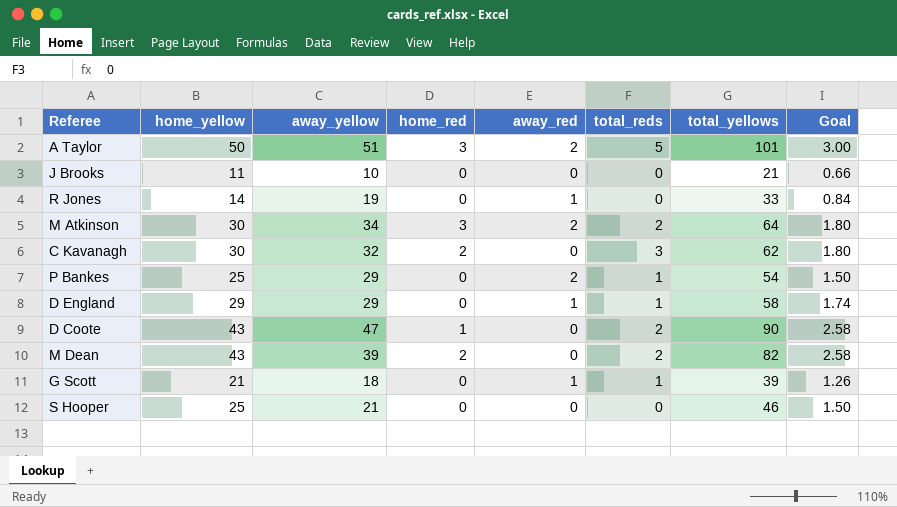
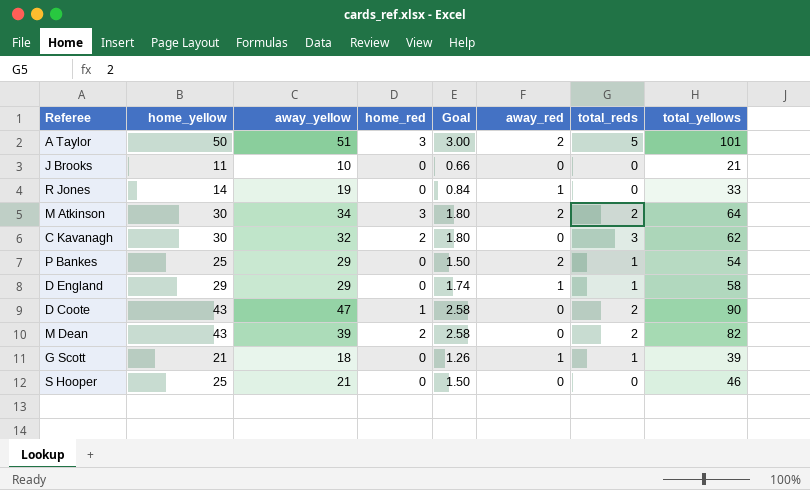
column Goal | position: 8 -> 5

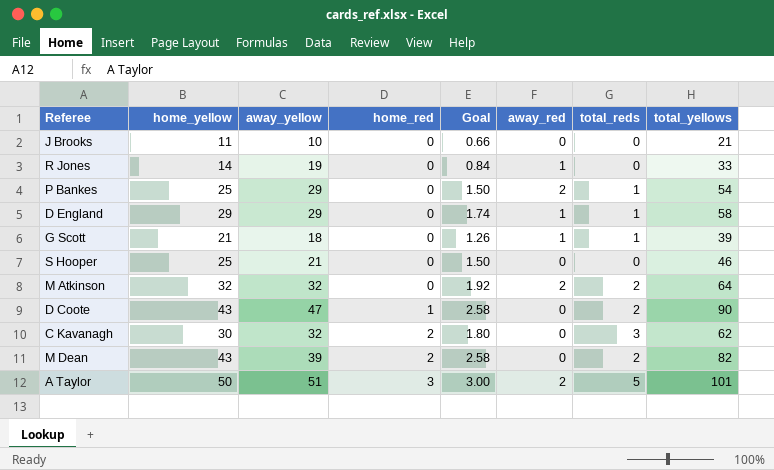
row order: none -> home_red ascending
M Atkinson | home_yellow: 30 -> 32
M Atkinson | away_yellow: 34 -> 32
M Atkinson | home_red: 3 -> 0
M Atkinson | Goal: 1.80 -> 1.92

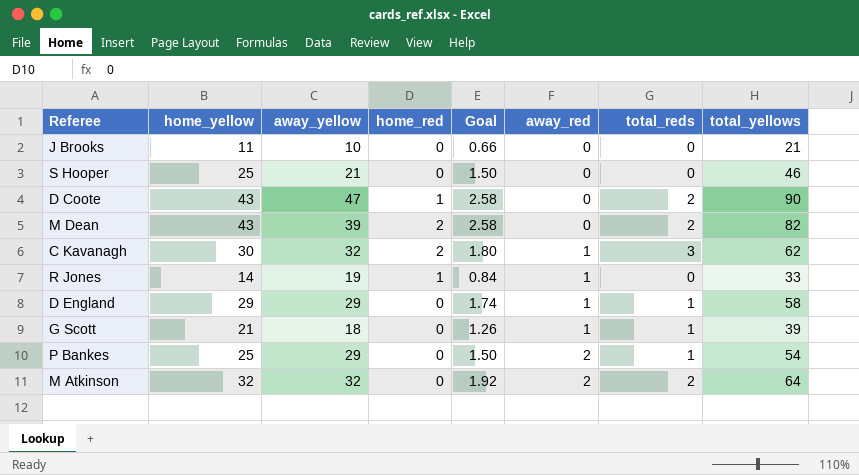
row order: home_red ascending -> away_red ascending
row A Taylor: 50 | 51 | 3 | 3.00 | 2 | 5 | 101 -> none
C Kavanagh | away_red: 0 -> 1
R Jones | home_red: 0 -> 1

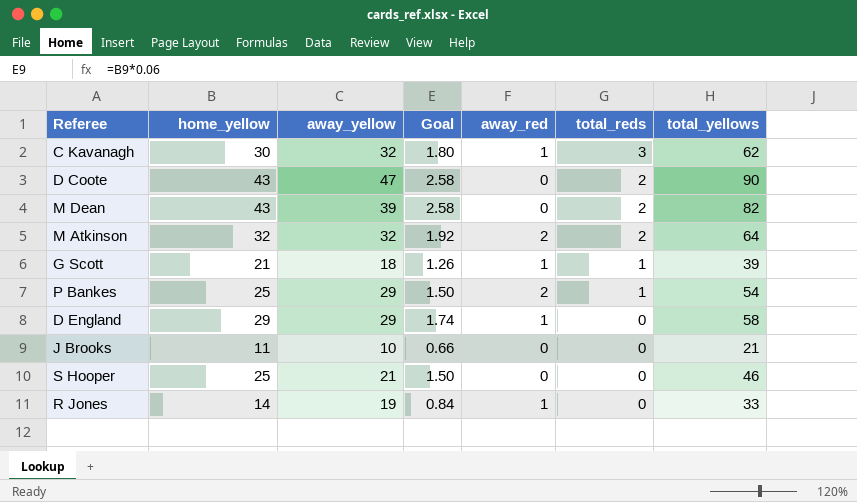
row order: away_red ascending -> total_reds descending
column home_red | position: 4 -> none
D England | total_reds: 1 -> 0

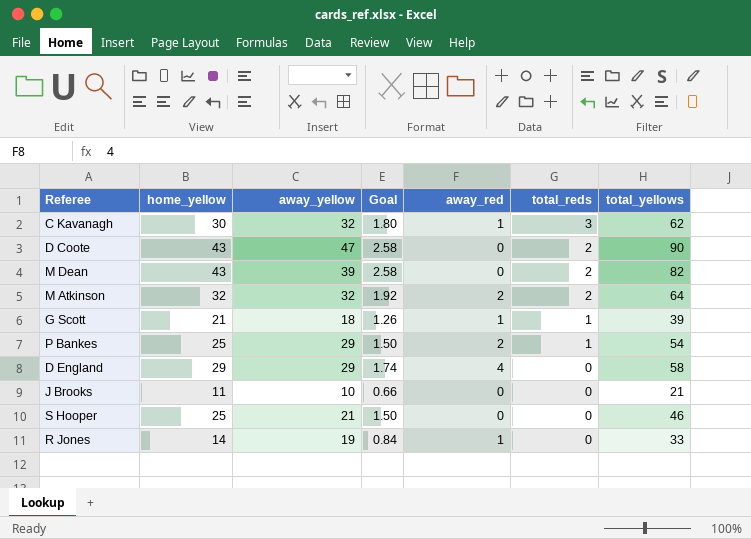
D England | away_red: 1 -> 4

